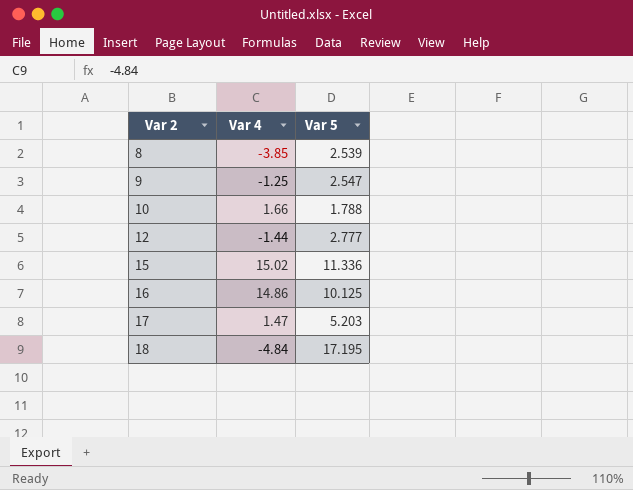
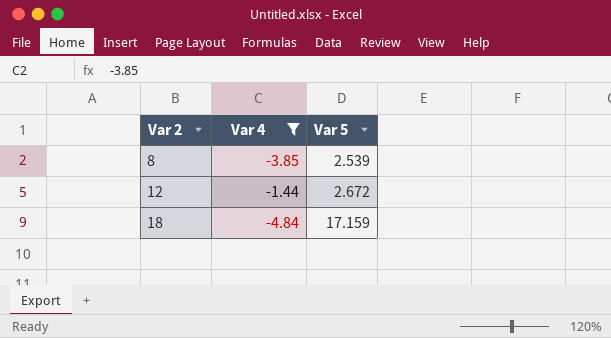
filter: none -> Var 4 <= -1.44
12 | Var 5: 2.777 -> 2.672
18 | Var 5: 17.195 -> 17.159

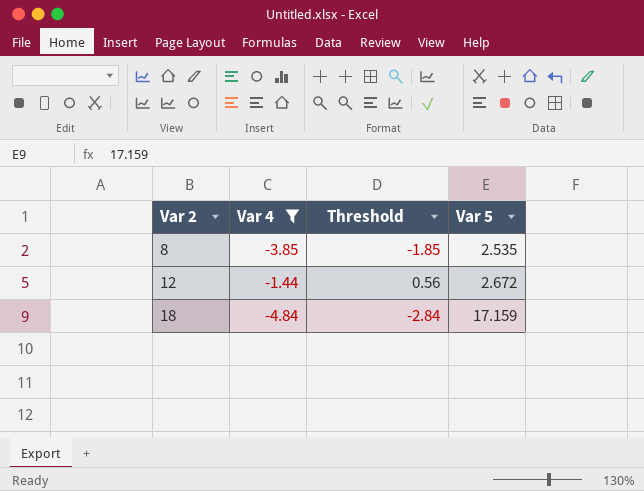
column Threshold | formula: none -> [Var 4] + 2
8 | Var 5: 2.539 -> 2.535

